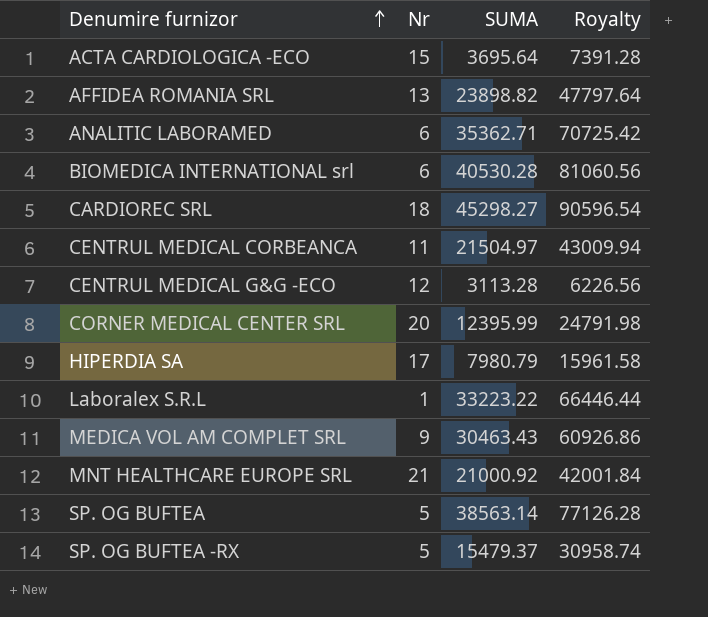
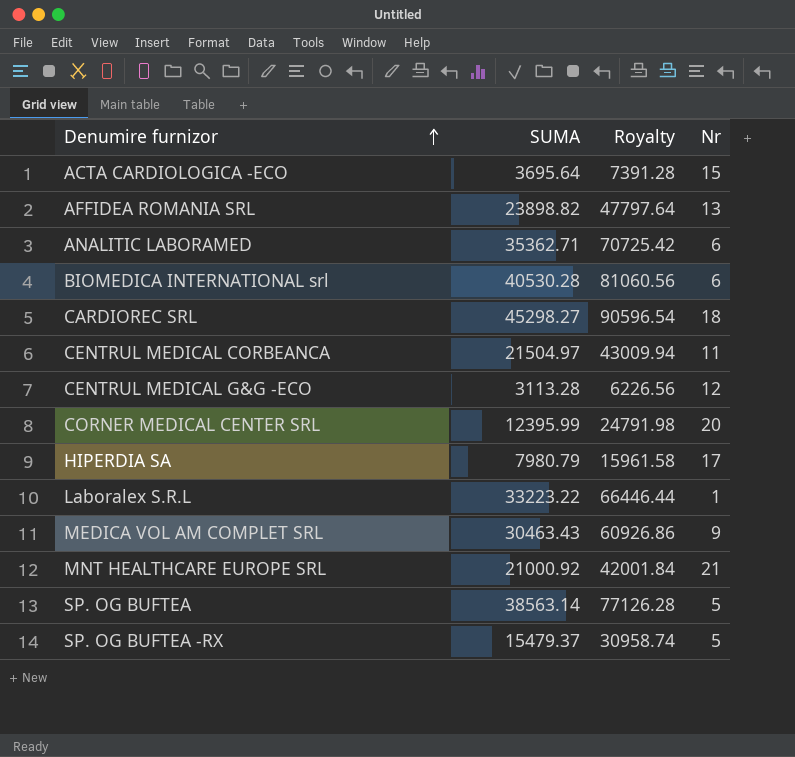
column Nr | position: 2 -> 4

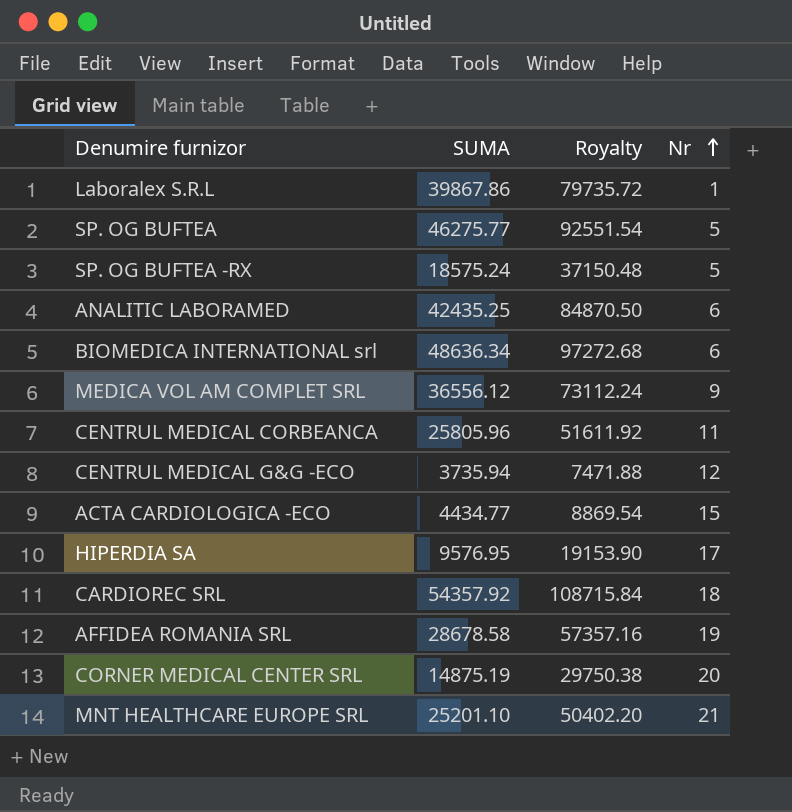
row order: Denumire furnizor ascending -> Nr ascending
Laboralex S.R.L | SUMA: 33223.22 -> 39867.86
Laboralex S.R.L | Royalty: 66446.44 -> 79735.72
SP. OG BUFTEA | SUMA: 38563.14 -> 46275.77
SP. OG BUFTEA | Royalty: 77126.28 -> 92551.54
SP. OG BUFTEA -RX | SUMA: 15479.37 -> 18575.24
SP. OG BUFTEA -RX | Royalty: 30958.74 -> 37150.48
ANALITIC LABORAMED | SUMA: 35362.71 -> 42435.25
ANALITIC LABORAMED | Royalty: 70725.42 -> 84870.50
BIOMEDICA INTERNATIONAL srl | SUMA: 40530.28 -> 48636.34
BIOMEDICA INTERNATIONAL srl | Royalty: 81060.56 -> 97272.68
MEDICA VOL AM COMPLET SRL | SUMA: 30463.43 -> 36556.12
MEDICA VOL AM COMPLET SRL | Royalty: 60926.86 -> 73112.24
CENTRUL MEDICAL CORBEANCA | SUMA: 21504.97 -> 25805.96
CENTRUL MEDICAL CORBEANCA | Royalty: 43009.94 -> 51611.92
CENTRUL MEDICAL G&G -ECO | SUMA: 3113.28 -> 3735.94
CENTRUL MEDICAL G&G -ECO | Royalty: 6226.56 -> 7471.88
ACTA CARDIOLOGICA -ECO | SUMA: 3695.64 -> 4434.77
ACTA CARDIOLOGICA -ECO | Royalty: 7391.28 -> 8869.54
HIPERDIA SA | SUMA: 7980.79 -> 9576.95
HIPERDIA SA | Royalty: 15961.58 -> 19153.90
CARDIOREC SRL | SUMA: 45298.27 -> 54357.92
CARDIOREC SRL | Royalty: 90596.54 -> 108715.84
AFFIDEA ROMANIA SRL | SUMA: 23898.82 -> 28678.58
AFFIDEA ROMANIA SRL | Royalty: 47797.64 -> 57357.16
AFFIDEA ROMANIA SRL | Nr: 13 -> 19
CORNER MEDICAL CENTER SRL | SUMA: 12395.99 -> 14875.19
CORNER MEDICAL CENTER SRL | Royalty: 24791.98 -> 29750.38
MNT HEALTHCARE EUROPE SRL | SUMA: 21000.92 -> 25201.10
MNT HEALTHCARE EUROPE SRL | Royalty: 42001.84 -> 50402.20

